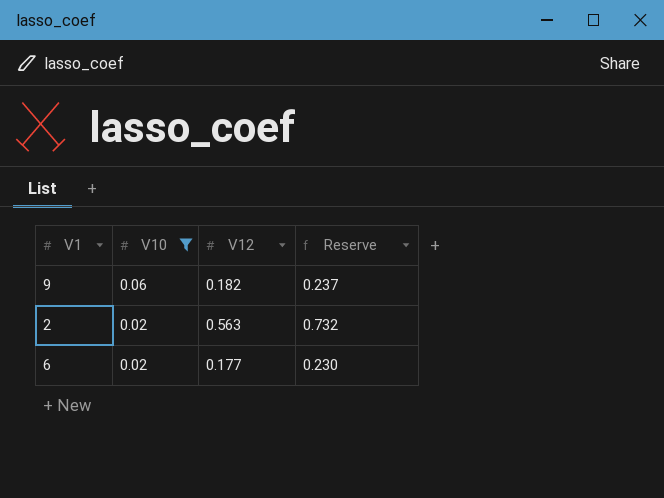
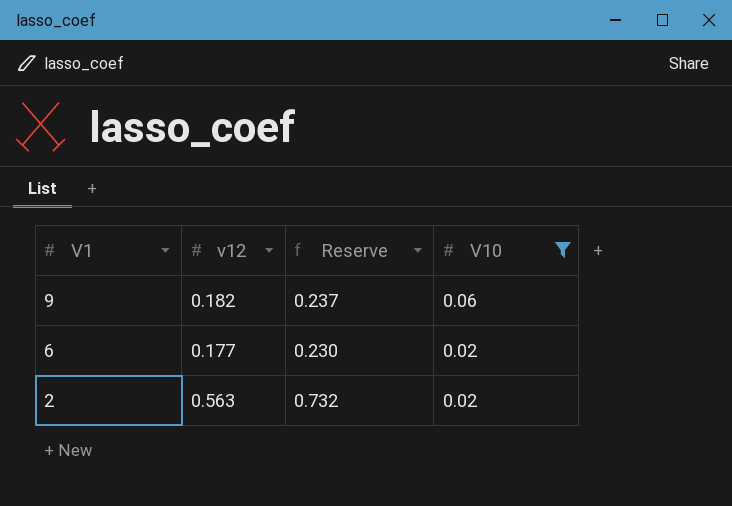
row order: V10 descending -> V1 descending
column name: V12 -> v12
column V10 | position: 2 -> 4

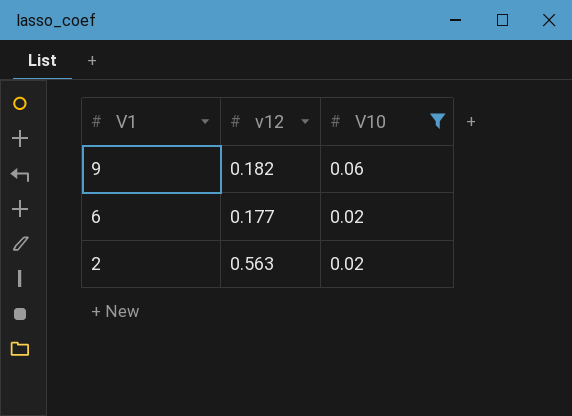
column Reserve | formula: [v12] * 1.3 -> none

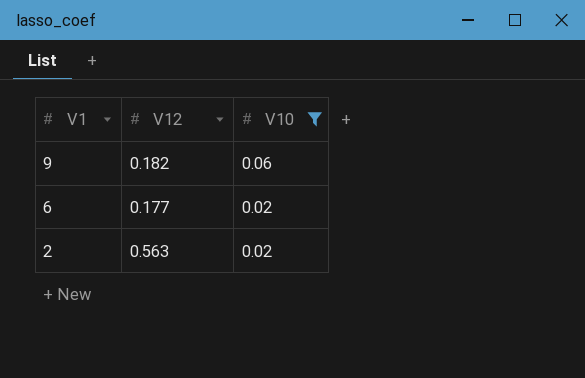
column name: v12 -> V12

